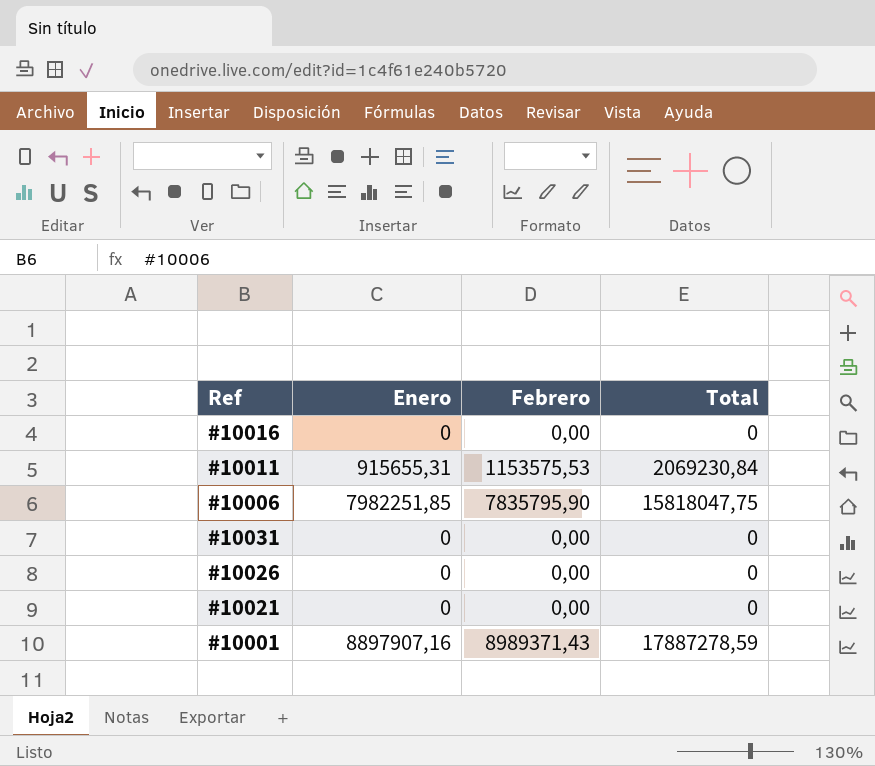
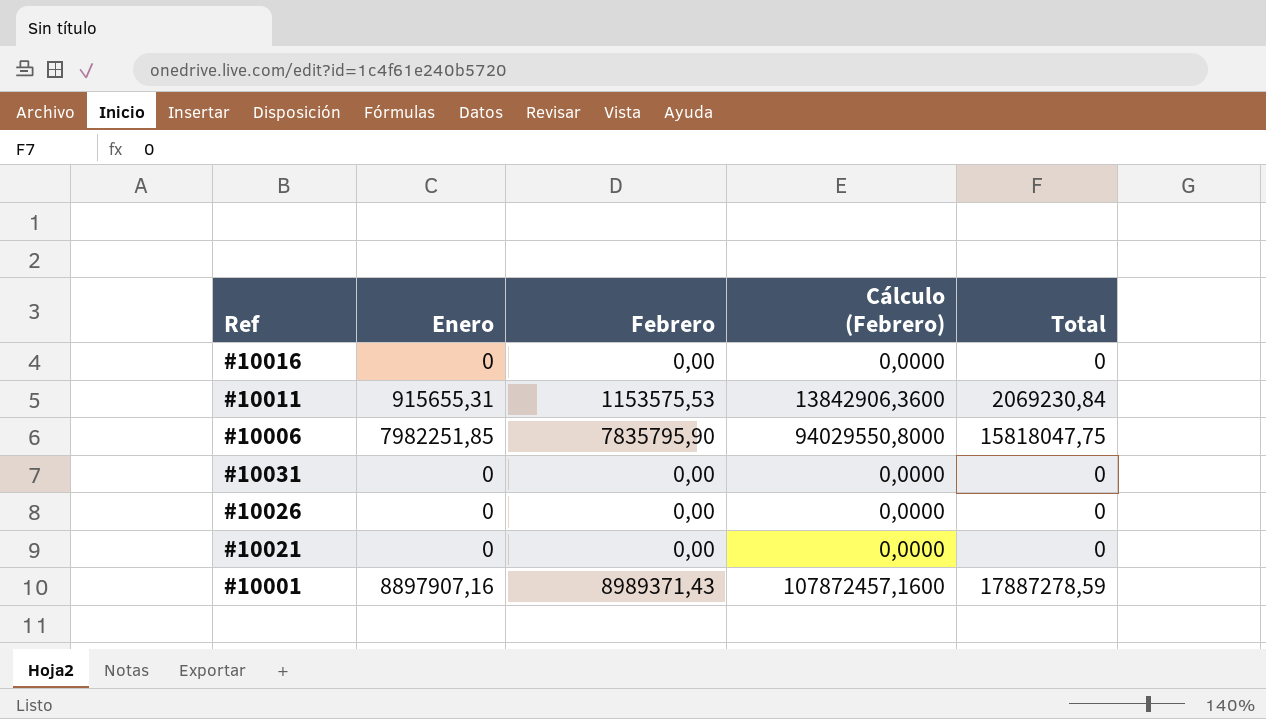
column Cálculo (Febrero) | formula: none -> [Febrero] * 12

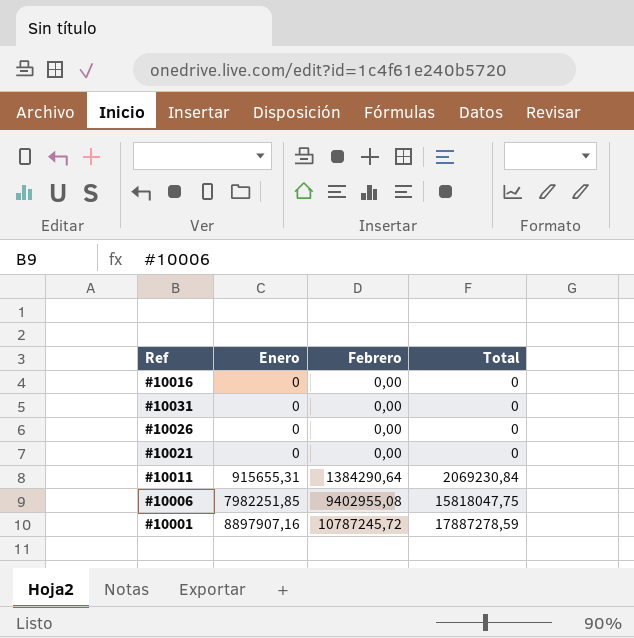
row order: none -> Enero ascending
column Cálculo (Febrero) | formula: [Febrero] * 12 -> none
#10011 | Febrero: 1153575,53 -> 1384290,64
#10006 | Febrero: 7835795,90 -> 9402955,08
#10001 | Febrero: 8989371,43 -> 10787245,72

